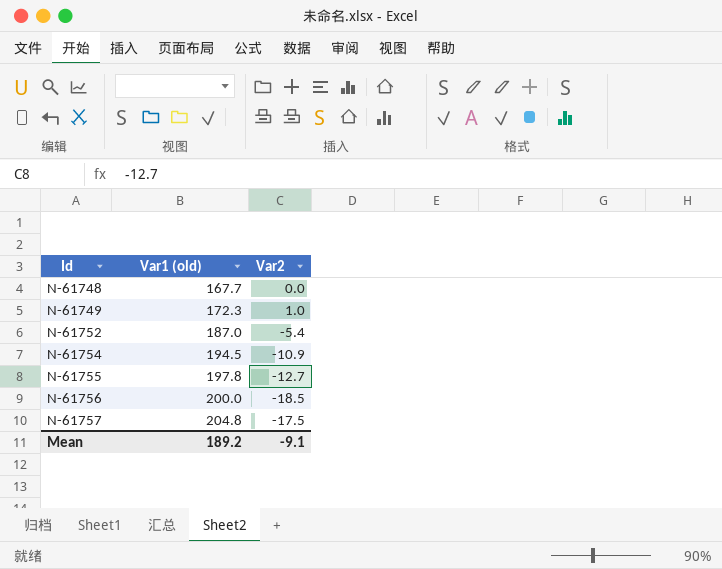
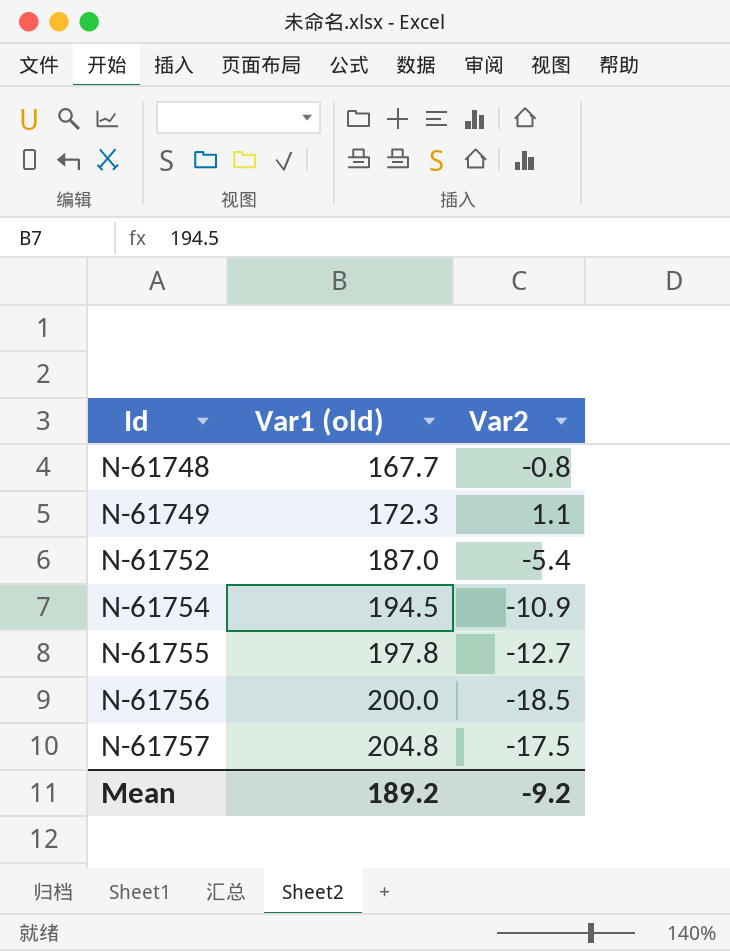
N-61748 | Var2: 0.0 -> -0.8
N-61749 | Var2: 1.0 -> 1.1
Mean | Var2: -9.1 -> -9.2

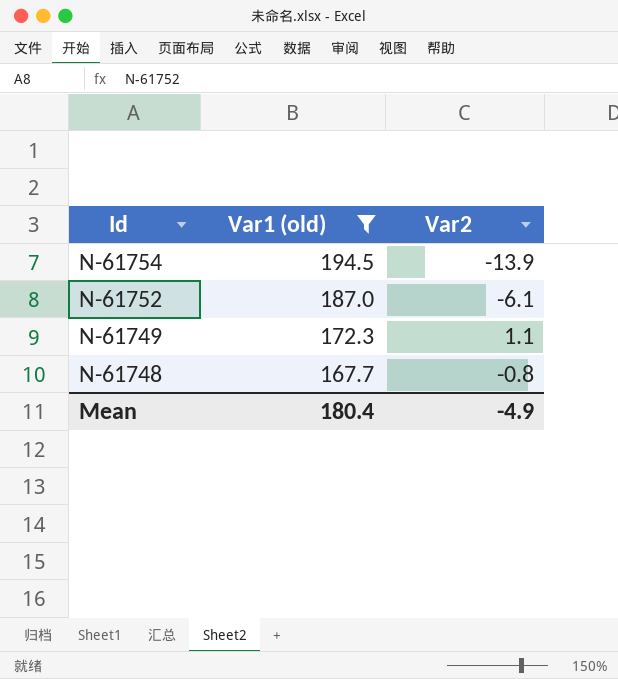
filter: none -> Var1 (old) <= 194.5
row order: Id ascending -> Id descending
N-61754 | Var2: -10.9 -> -13.9
N-61752 | Var2: -5.4 -> -6.1
Mean | Var1 (old): 189.2 -> 180.4
Mean | Var2: -9.2 -> -4.9

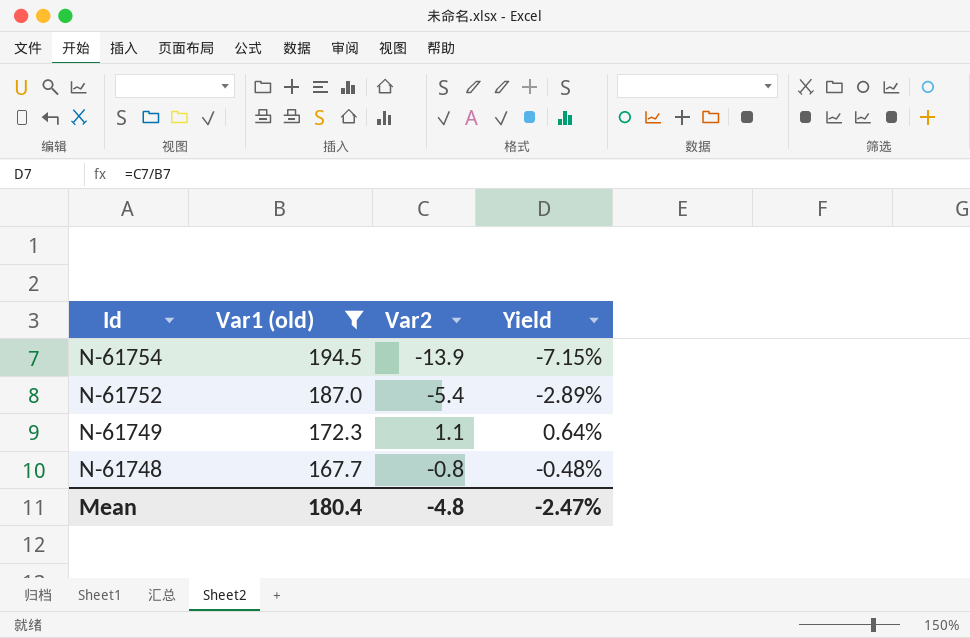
column Yield | formula: none -> [Var2] / [Var1 (old)]
N-61752 | Var2: -6.1 -> -5.4
Mean | Var2: -4.9 -> -4.8

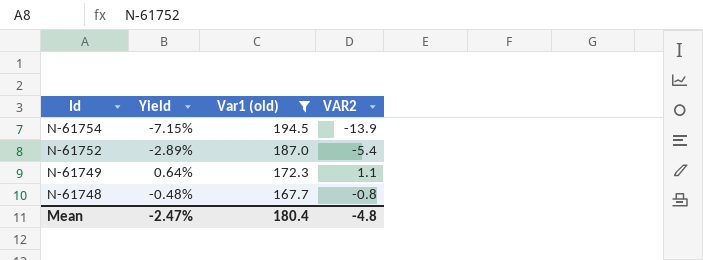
column Yield | position: 4 -> 2
column name: Var2 -> VAR2

